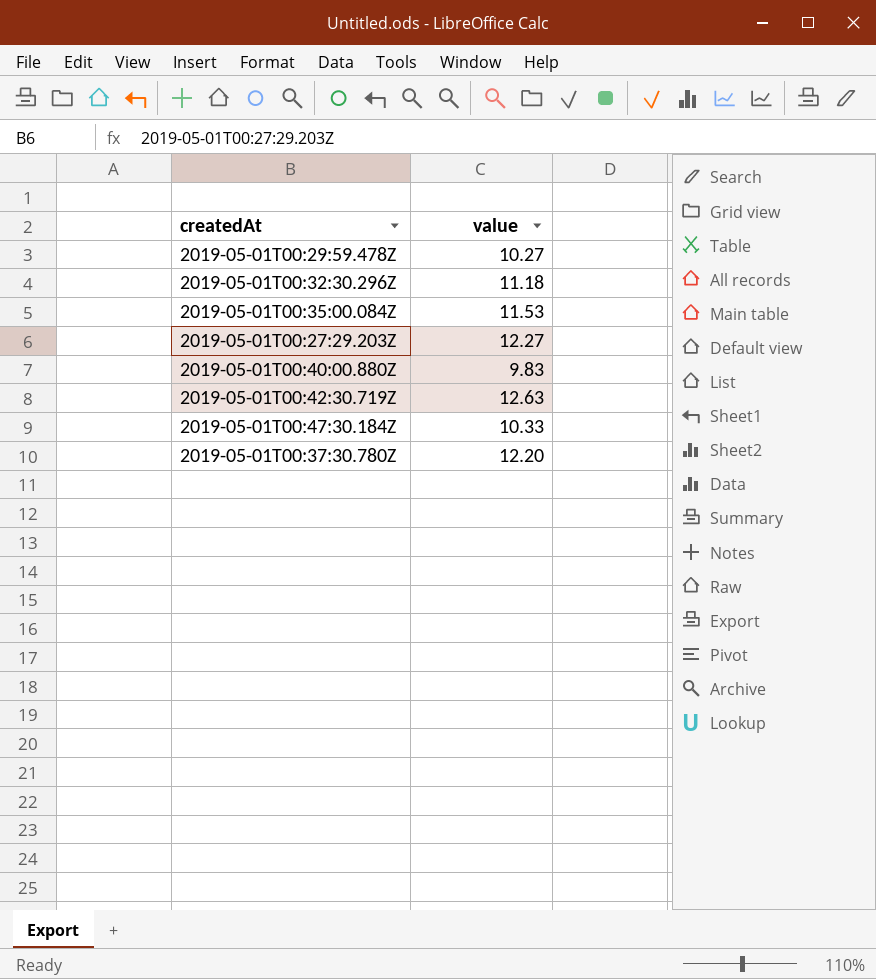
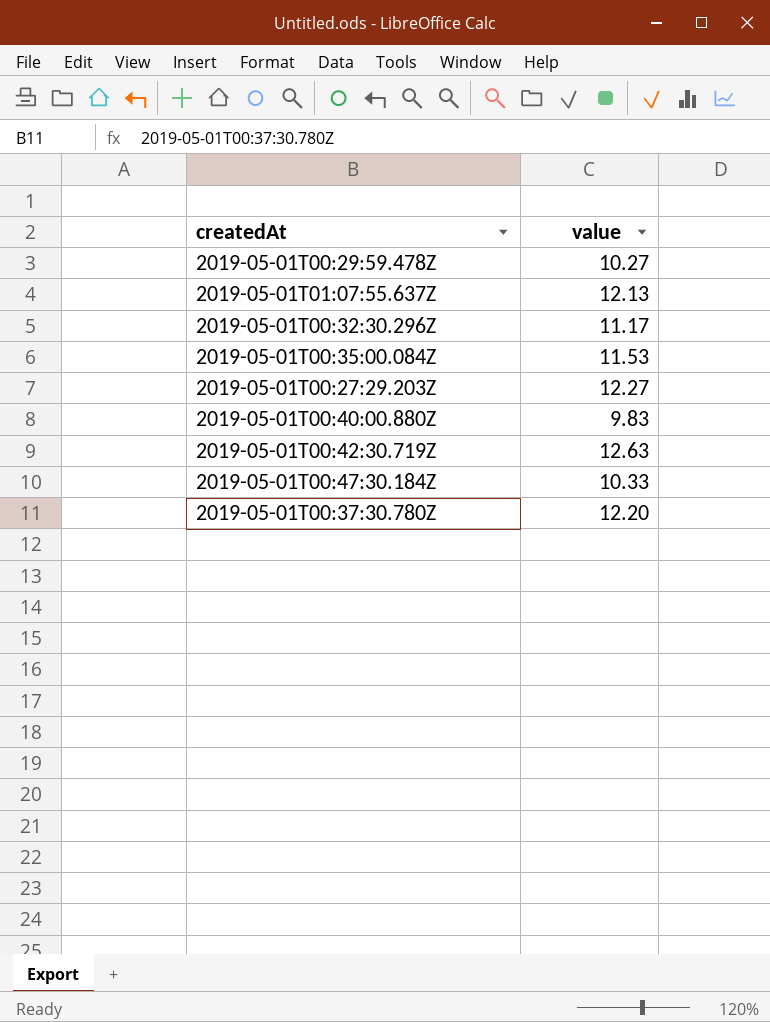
row 2019-05-01T01:07:55.637Z: none -> 12.13
2019-05-01T00:32:30.296Z | value: 11.18 -> 11.17

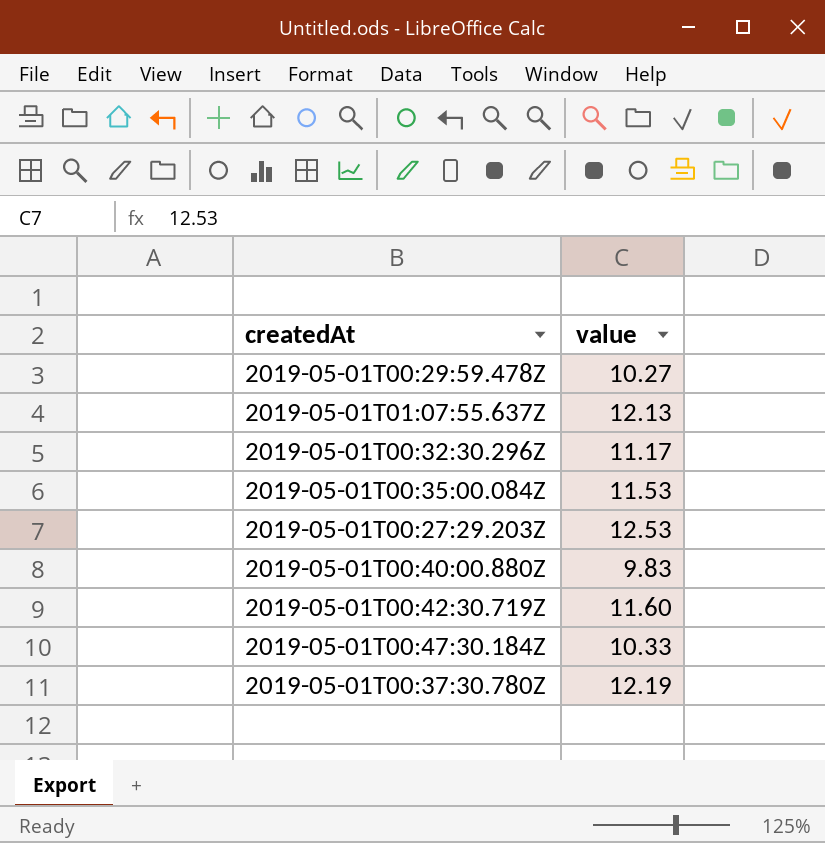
2019-05-01T00:27:29.203Z | value: 12.27 -> 12.53
2019-05-01T00:42:30.719Z | value: 12.63 -> 11.60
2019-05-01T00:37:30.780Z | value: 12.20 -> 12.19

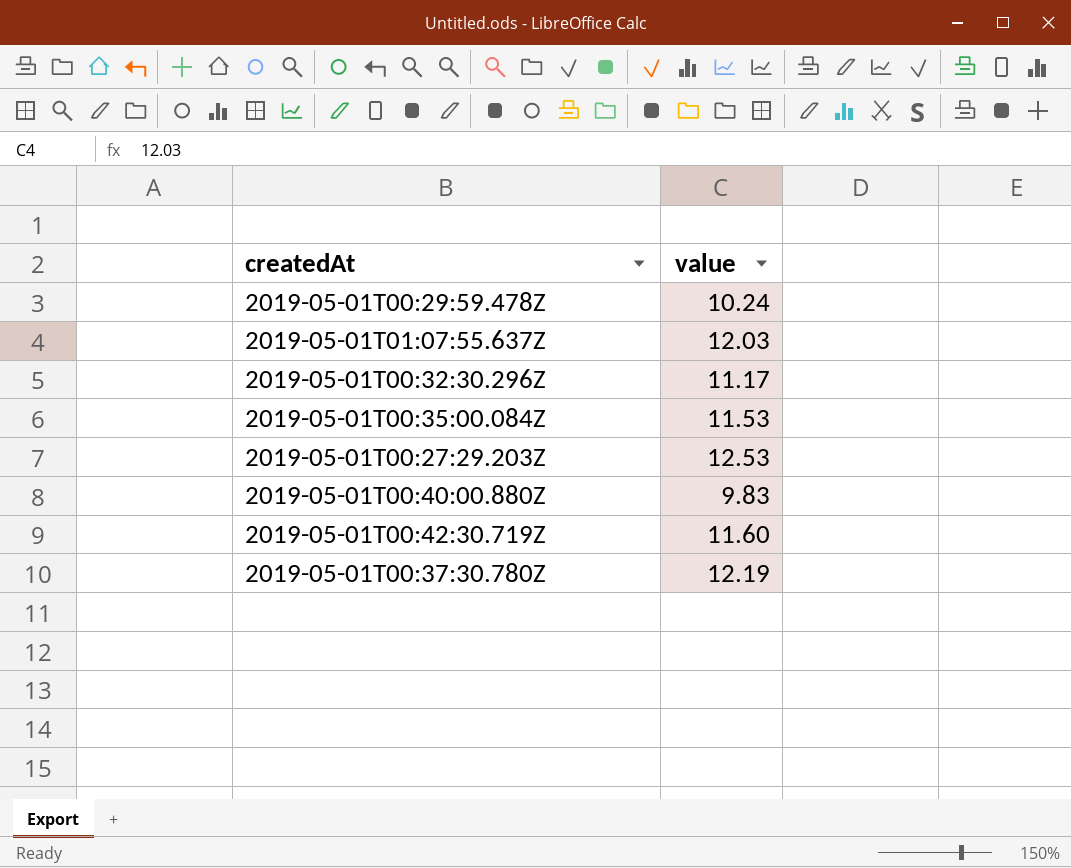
row 2019-05-01T00:47:30.184Z: 10.33 -> none
2019-05-01T00:29:59.478Z | value: 10.27 -> 10.24
2019-05-01T01:07:55.637Z | value: 12.13 -> 12.03

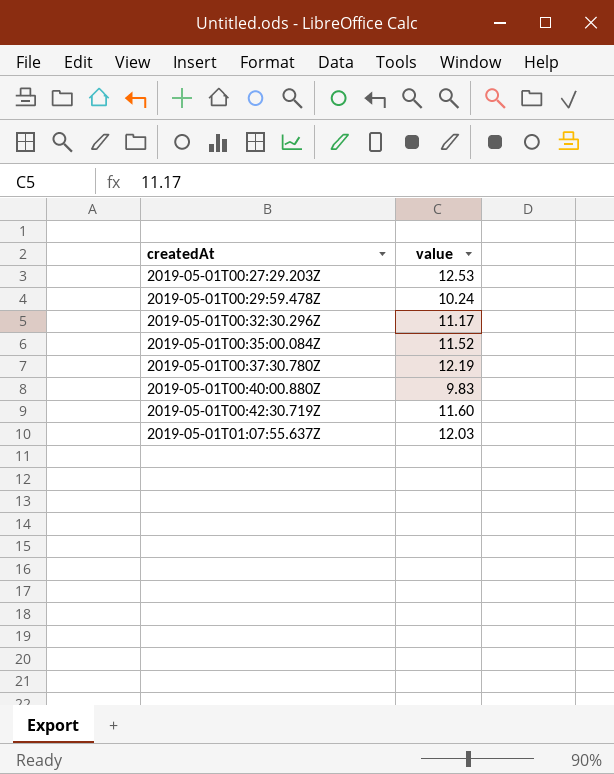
row order: none -> createdAt ascending
2019-05-01T00:35:00.084Z | value: 11.53 -> 11.52

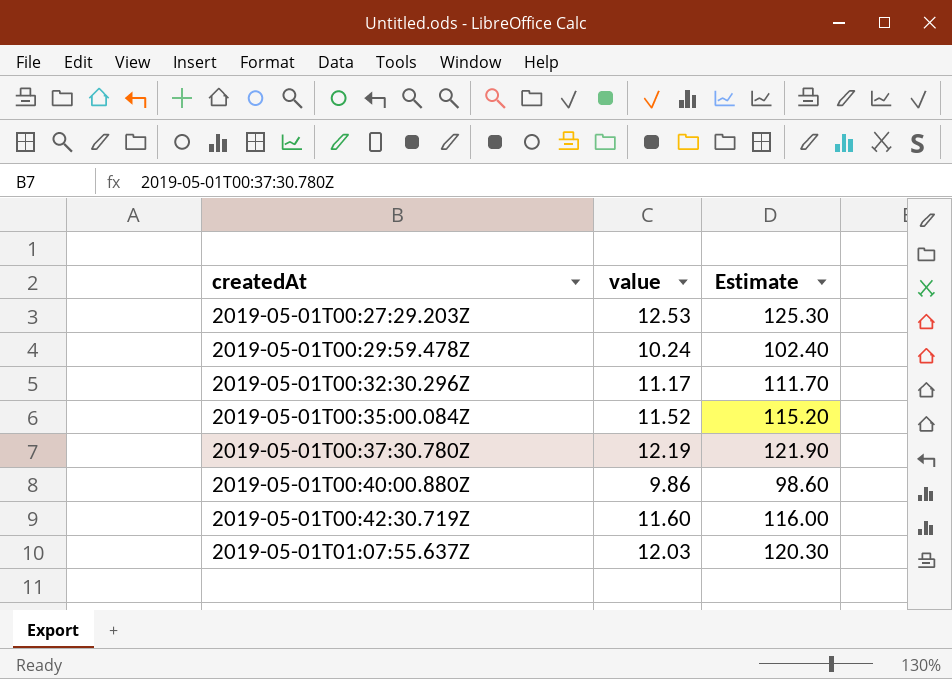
column Estimate | formula: none -> [value] * 10
2019-05-01T00:40:00.880Z | value: 9.83 -> 9.86

